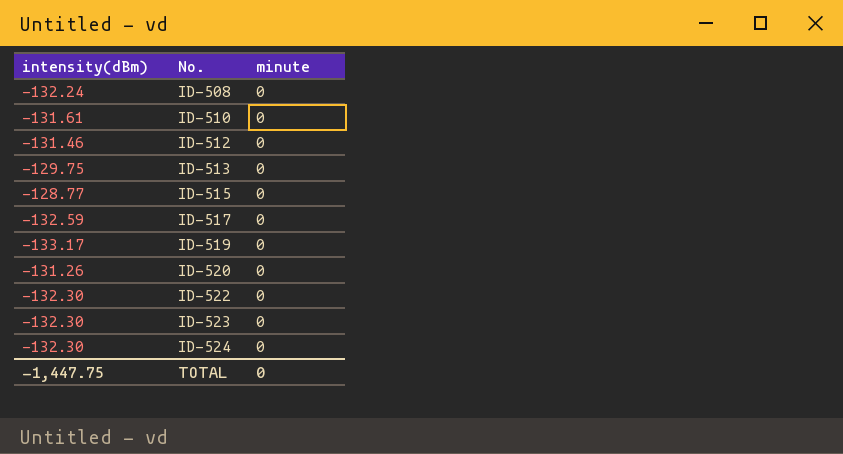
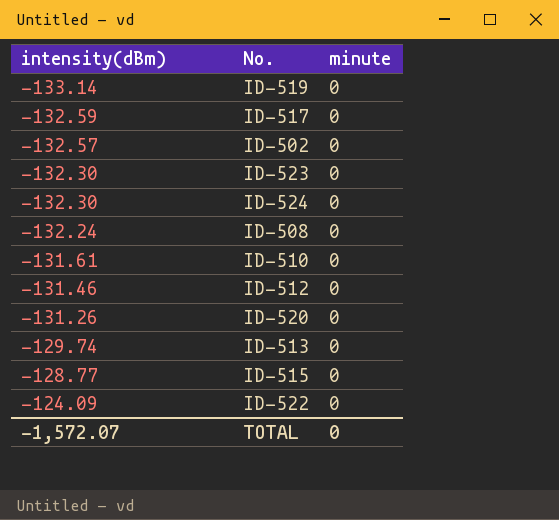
row order: No. ascending -> intensity(dBm) ascending
ID-519 | intensity(dBm): -133.17 -> -133.14
row ID-502: none -> -132.57 | 0
ID-513 | intensity(dBm): -129.75 -> -129.74
ID-522 | intensity(dBm): -132.30 -> -124.09
TOTAL | intensity(dBm): -1,447.75 -> -1,572.07

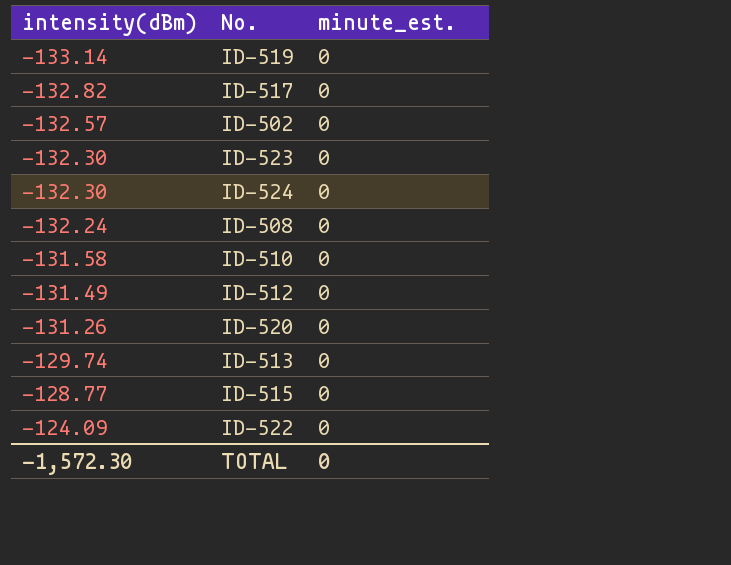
column name: minute -> minute_est.
ID-517 | intensity(dBm): -132.59 -> -132.82
ID-510 | intensity(dBm): -131.61 -> -131.58
ID-512 | intensity(dBm): -131.46 -> -131.49
TOTAL | intensity(dBm): -1,572.07 -> -1,572.30

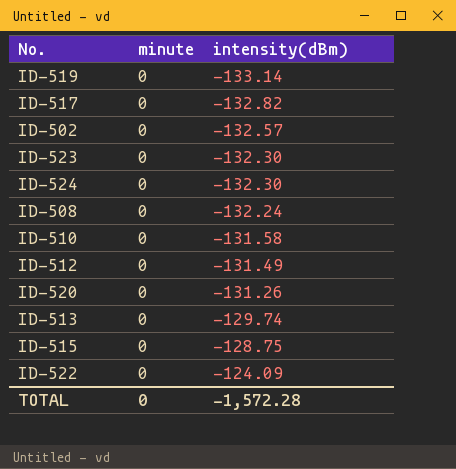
column name: minute_est. -> minute
column intensity(dBm) | position: 1 -> 3
ID-515 | intensity(dBm): -128.77 -> -128.75
TOTAL | intensity(dBm): -1,572.30 -> -1,572.28

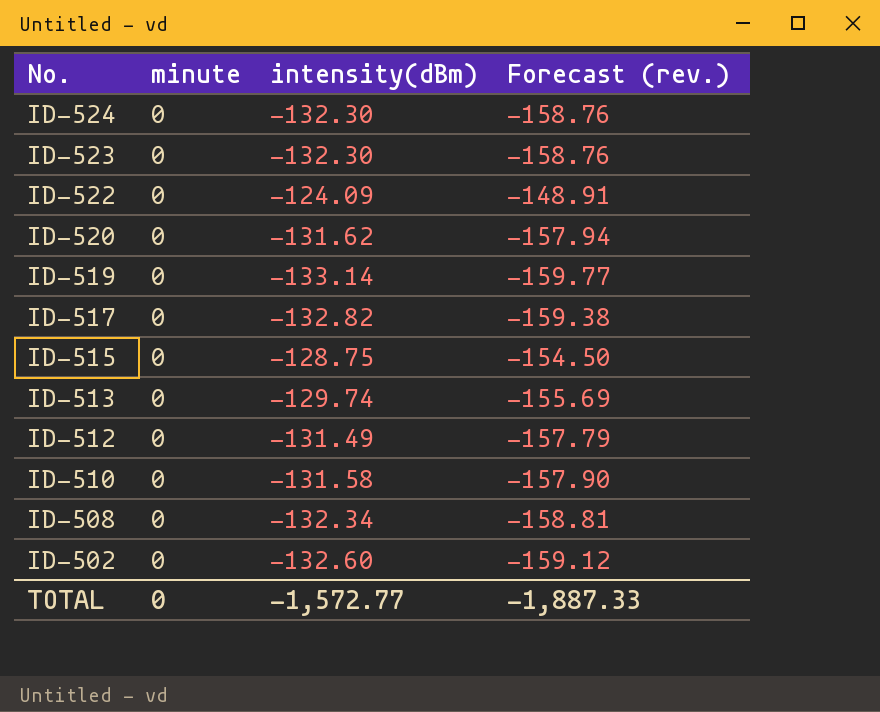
row order: intensity(dBm) ascending -> No. descending
column Forecast (rev.) | formula: none -> [intensity(dBm)] * 1.2
ID-520 | intensity(dBm): -131.26 -> -131.62
ID-508 | intensity(dBm): -132.24 -> -132.34
ID-502 | intensity(dBm): -132.57 -> -132.60
TOTAL | intensity(dBm): -1,572.28 -> -1,572.77

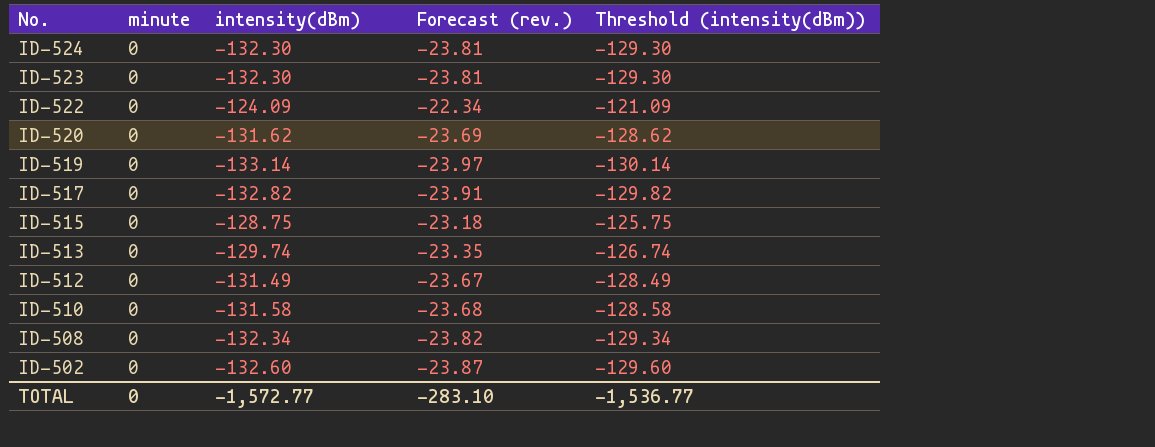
column Forecast (rev.) | formula: [intensity(dBm)] * 1.2 -> [intensity(dBm)] * 0.18
column Threshold (intensity(dBm)) | formula: none -> [intensity(dBm)] + 3
TOTAL | Forecast (rev.): -1,887.33 -> -283.10

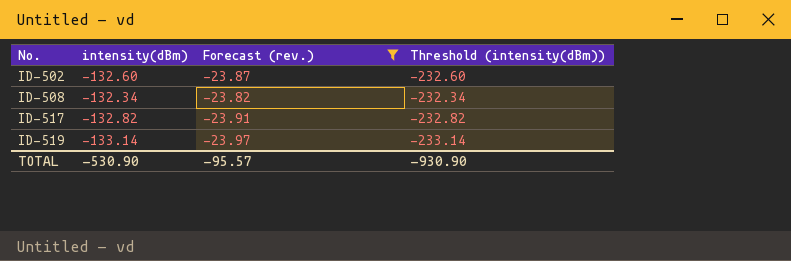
filter: none -> Forecast (rev.) <= -23.82
row order: No. descending -> No. ascending
column minute | position: 2 -> none
column Threshold (intensity(dBm)) | formula: [intensity(dBm)] + 3 -> [intensity(dBm)] - 100
TOTAL | intensity(dBm): -1,572.77 -> -530.90
TOTAL | Forecast (rev.): -283.10 -> -95.57
TOTAL | Threshold (intensity(dBm)): -1,536.77 -> -930.90

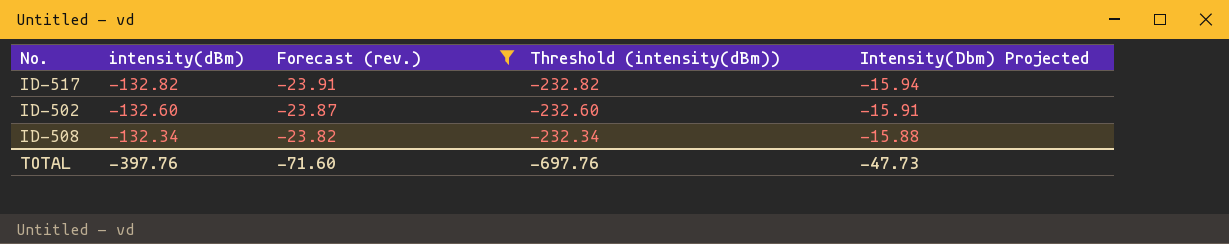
row order: No. ascending -> intensity(dBm) ascending
column Intensity(Dbm) Projected | formula: none -> [intensity(dBm)] * 0.12
row ID-519: -133.14 | -23.97 | -233.14 -> none
TOTAL | intensity(dBm): -530.90 -> -397.76
TOTAL | Forecast (rev.): -95.57 -> -71.60
TOTAL | Threshold (intensity(dBm)): -930.90 -> -697.76

